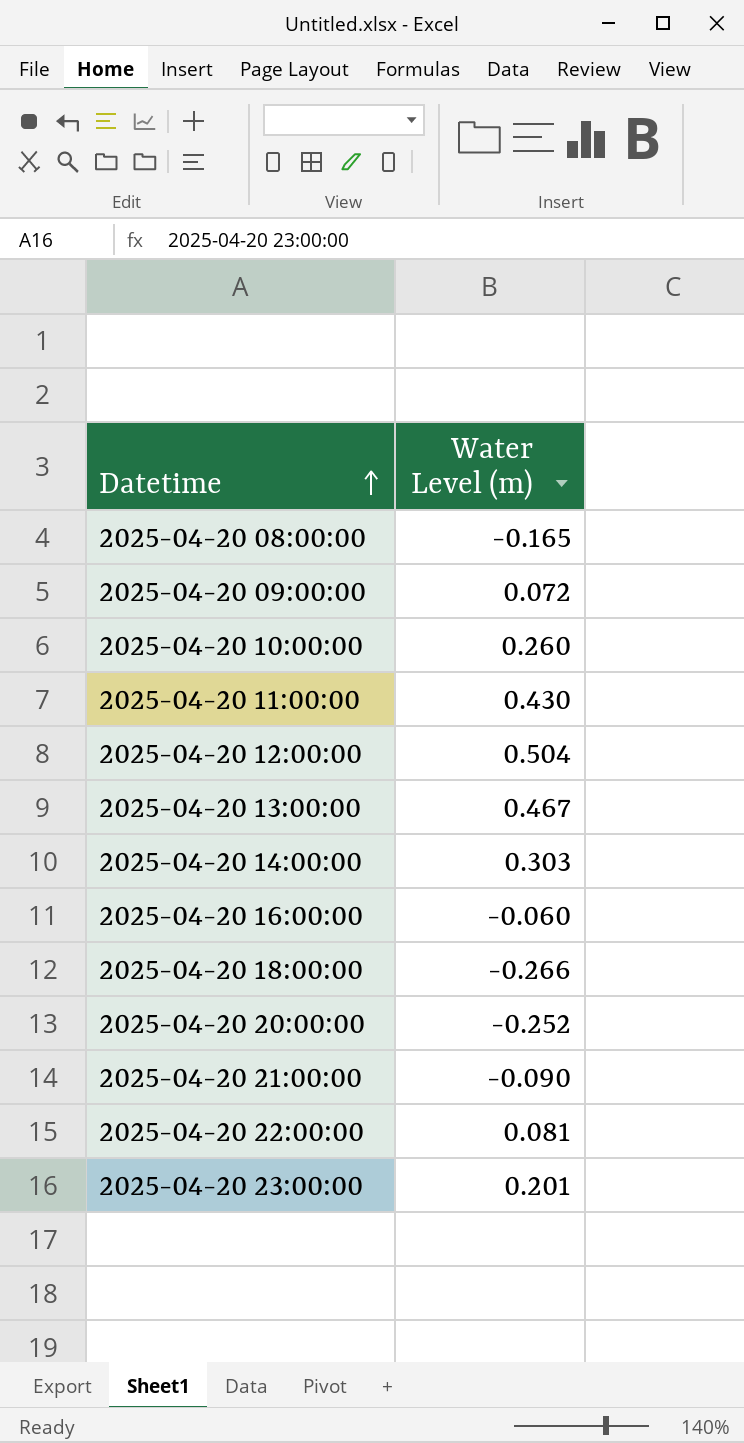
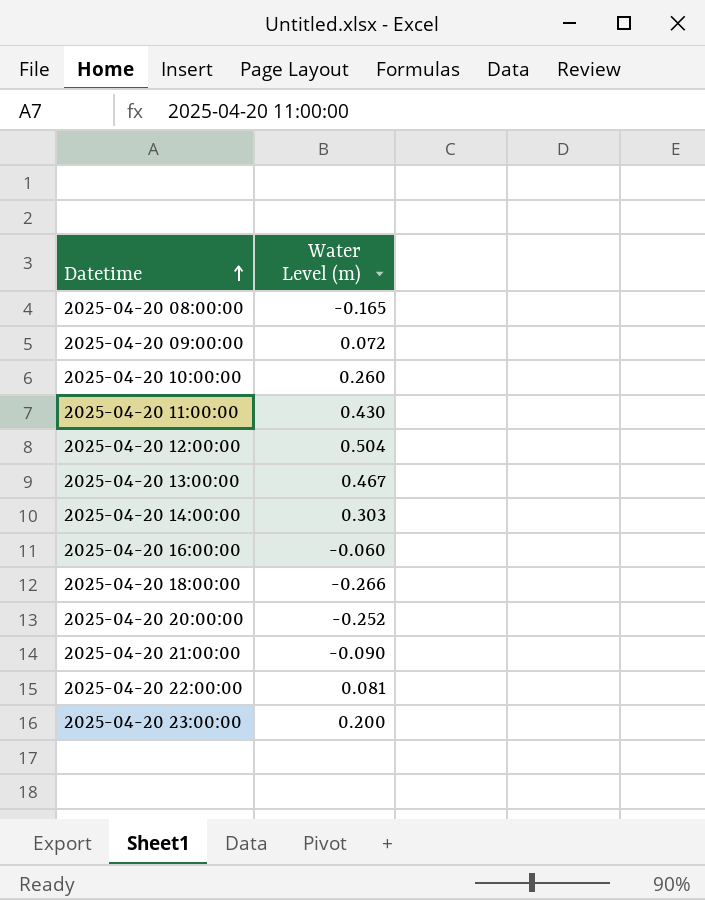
2025-04-20 23:00:00 | Water Level (m): 0.201 -> 0.200

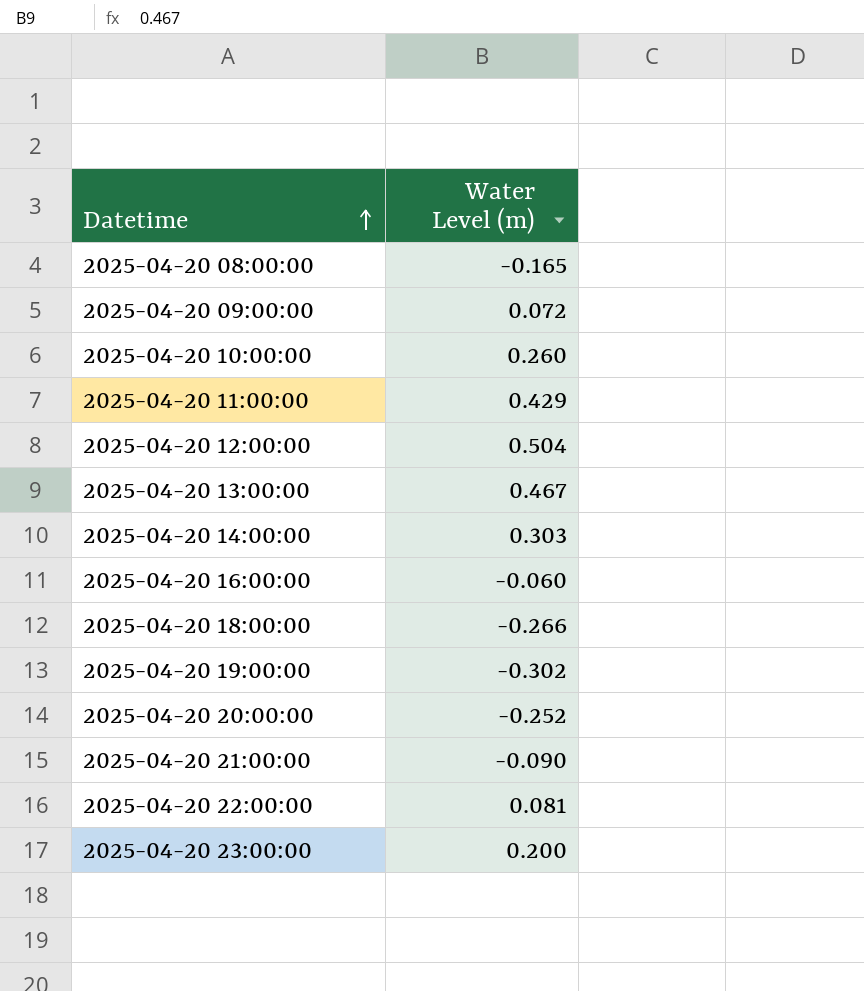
2025-04-20 11:00:00 | Water Level (m): 0.430 -> 0.429
row 2025-04-20 19:00:00: none -> -0.302

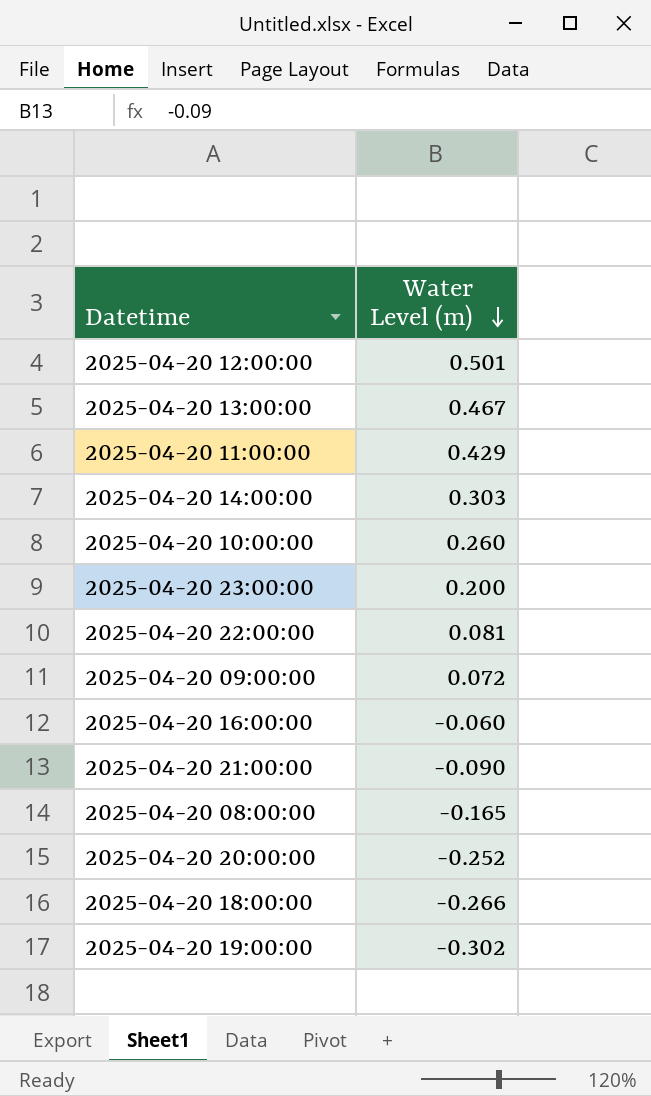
row order: Datetime ascending -> Water Level (m) descending
2025-04-20 12:00:00 | Water Level (m): 0.504 -> 0.501

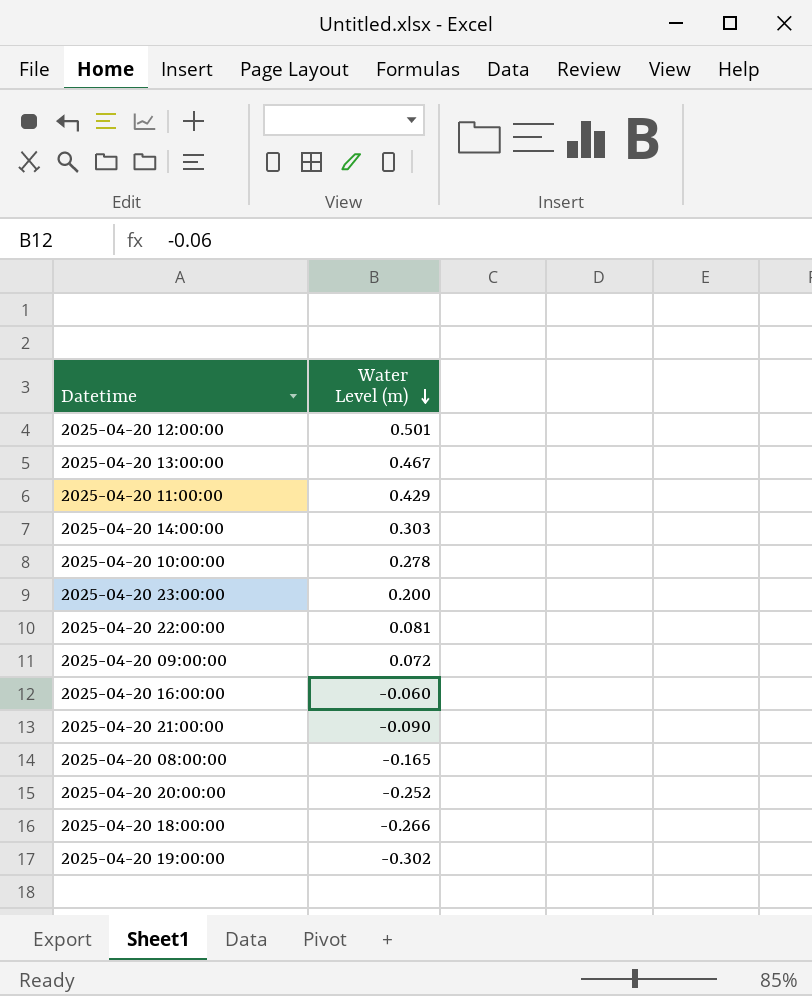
2025-04-20 10:00:00 | Water Level (m): 0.260 -> 0.278

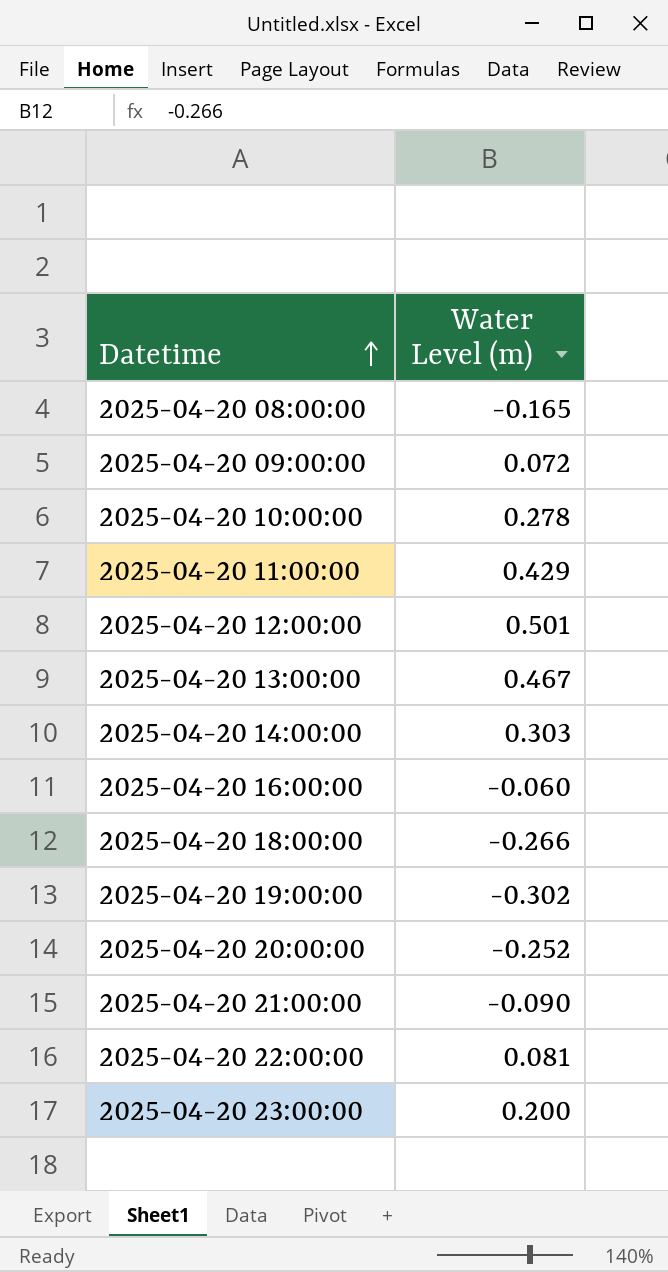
row order: Water Level (m) descending -> Datetime ascending

